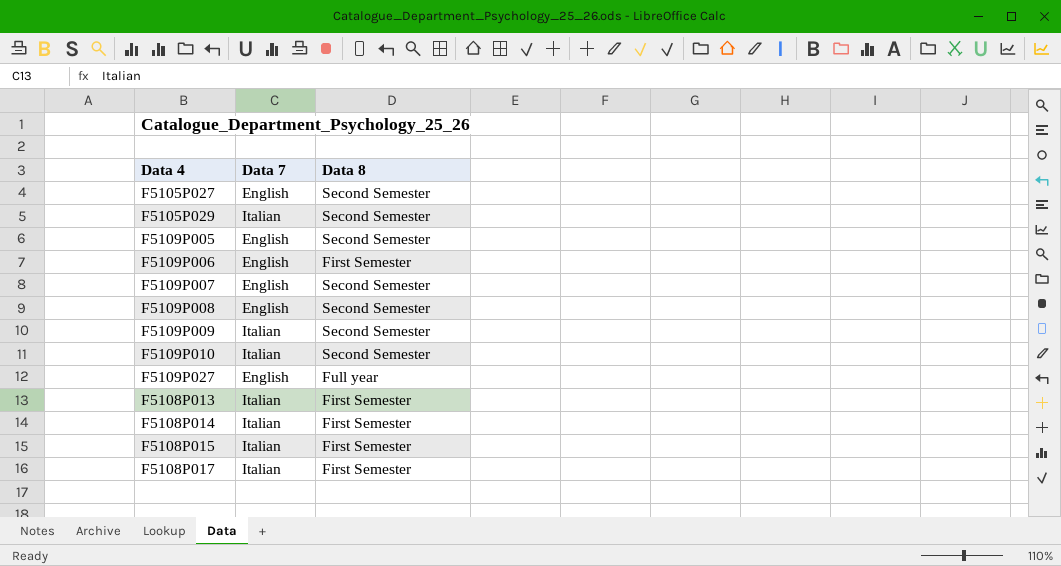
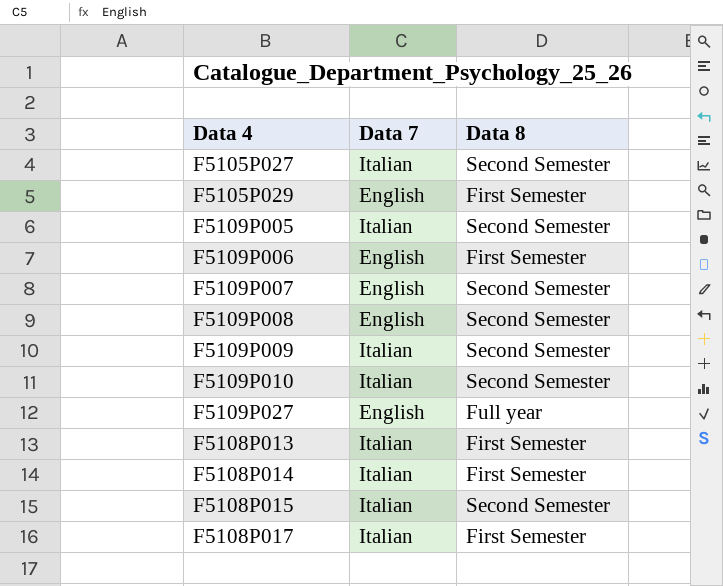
F5105P027 | Data 7: English -> Italian
F5105P029 | Data 7: Italian -> English
F5105P029 | Data 8: Second Semester -> First Semester
F5109P005 | Data 7: English -> Italian
F5108P015 | Data 8: First Semester -> Second Semester

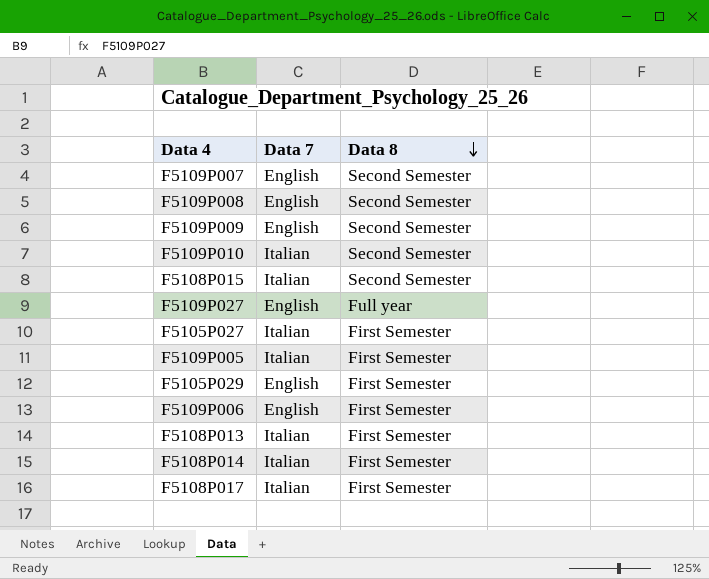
row order: none -> Data 8 descending
F5109P009 | Data 7: Italian -> English
F5105P027 | Data 8: Second Semester -> First Semester
F5109P005 | Data 8: Second Semester -> First Semester

